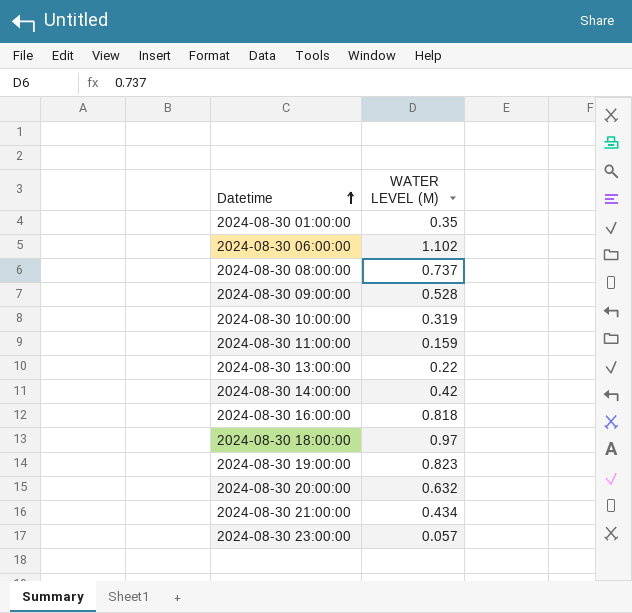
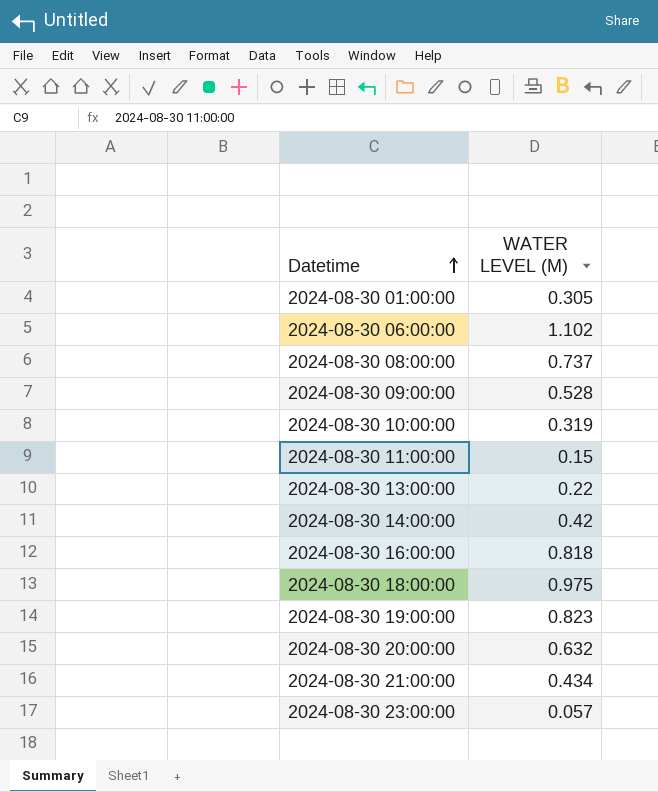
2024-08-30 01:00:00 | WATER LEVEL (M): 0.35 -> 0.305
2024-08-30 11:00:00 | WATER LEVEL (M): 0.159 -> 0.15
2024-08-30 18:00:00 | WATER LEVEL (M): 0.97 -> 0.975

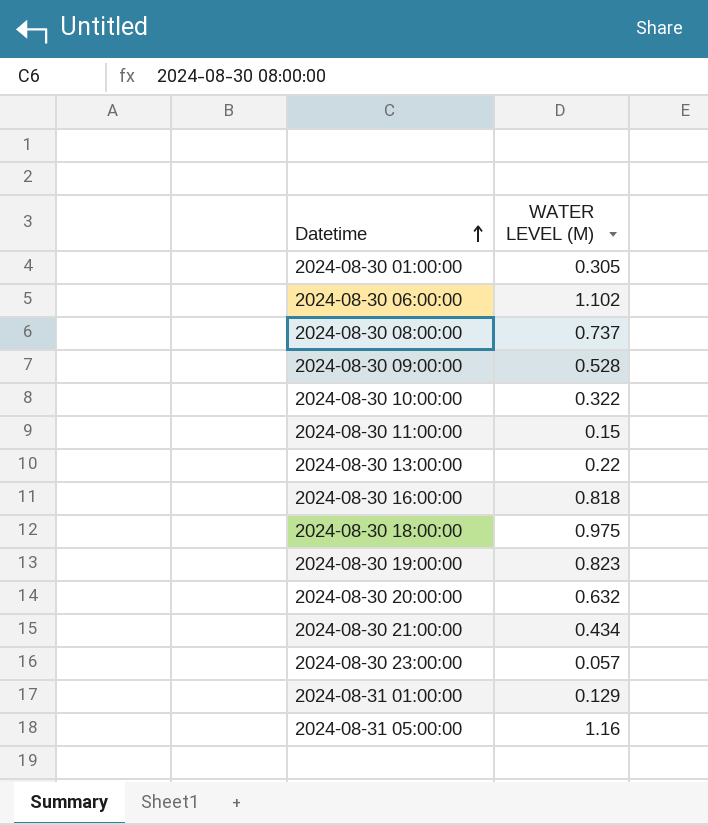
row 2024-08-30 14:00:00: 0.42 -> none
2024-08-30 10:00:00 | WATER LEVEL (M): 0.319 -> 0.322
row 2024-08-31 01:00:00: none -> 0.129
row 2024-08-31 05:00:00: none -> 1.16

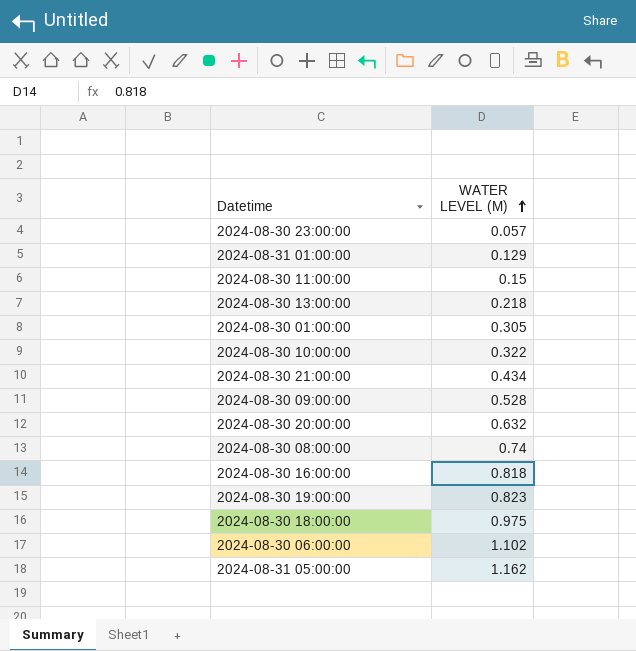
row order: Datetime ascending -> WATER LEVEL (M) ascending
2024-08-30 13:00:00 | WATER LEVEL (M): 0.22 -> 0.218
2024-08-30 08:00:00 | WATER LEVEL (M): 0.737 -> 0.74
2024-08-31 05:00:00 | WATER LEVEL (M): 1.16 -> 1.162

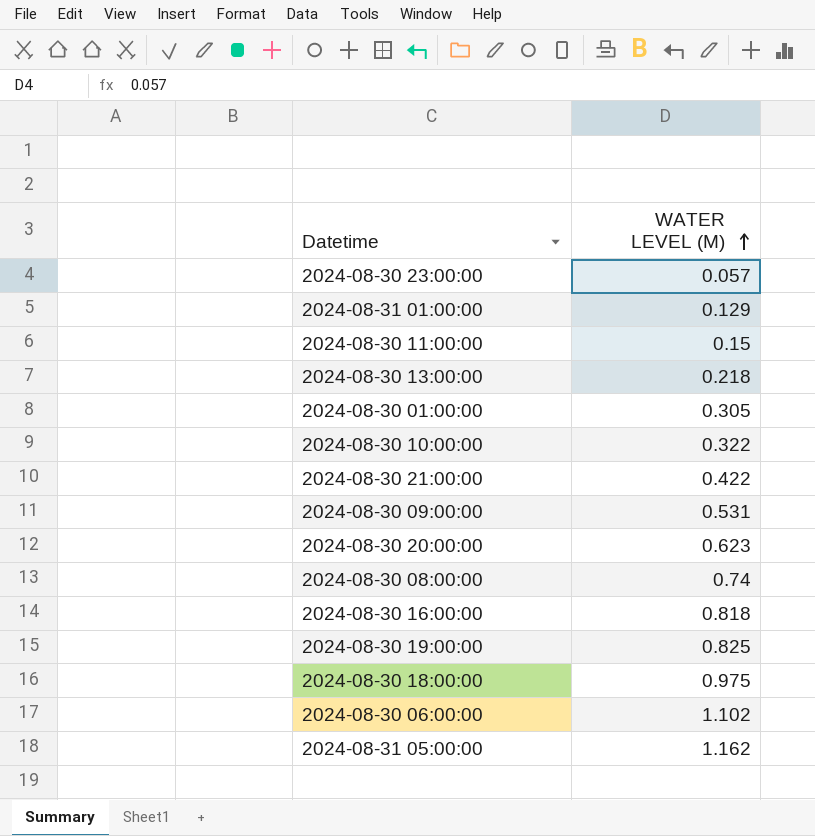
2024-08-30 21:00:00 | WATER LEVEL (M): 0.434 -> 0.422
2024-08-30 09:00:00 | WATER LEVEL (M): 0.528 -> 0.531
2024-08-30 20:00:00 | WATER LEVEL (M): 0.632 -> 0.623
2024-08-30 19:00:00 | WATER LEVEL (M): 0.823 -> 0.825

